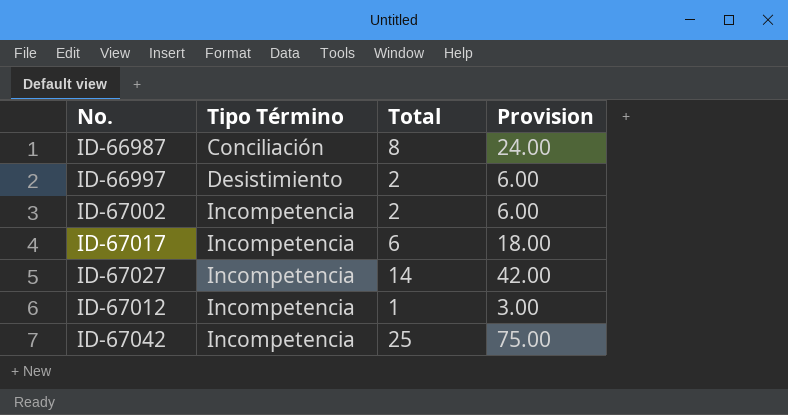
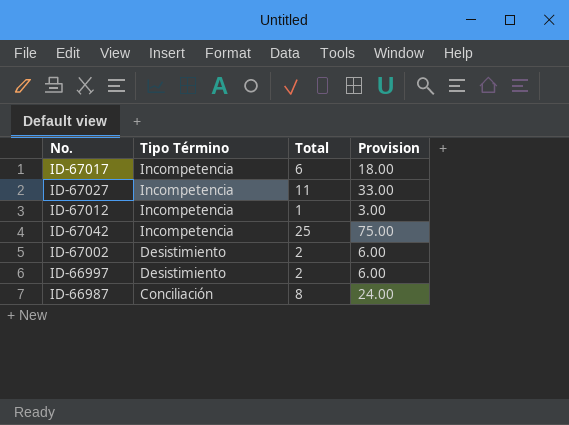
row order: Tipo Término ascending -> Tipo Término descending
ID-67027 | Total: 14 -> 11
ID-67027 | Provision: 42.00 -> 33.00
ID-67002 | Tipo Término: Incompetencia -> Desistimiento

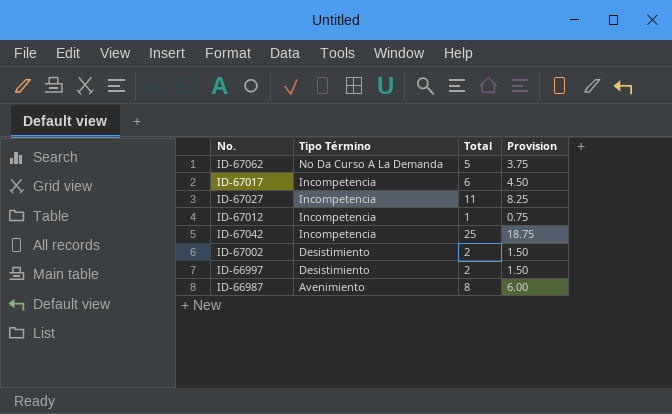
column Provision | formula: [Total] * 3 -> [Total] * 0.75
row ID-67062: none -> No Da Curso A La Demanda | 5 | 3.75
ID-66987 | Tipo Término: Conciliación -> Avenimiento

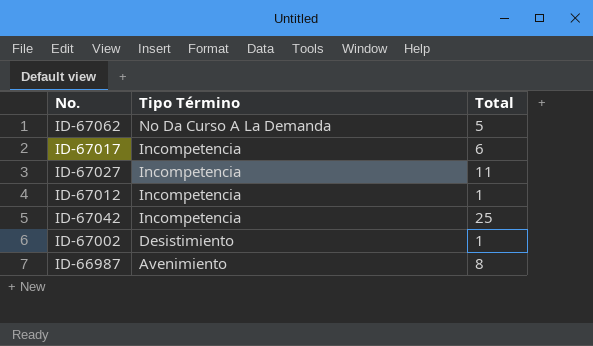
column Provision | formula: [Total] * 0.75 -> none
row ID-66997: Desistimiento | 2 | 1.50 -> none
ID-67002 | Total: 2 -> 1

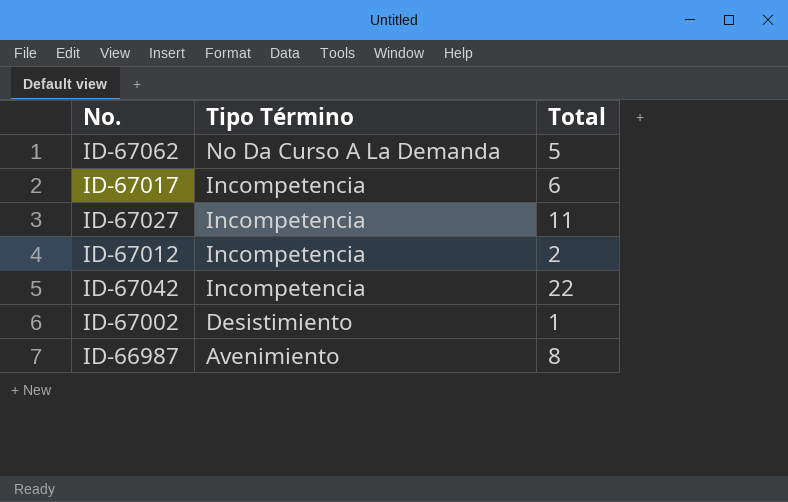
ID-67012 | Total: 1 -> 2
ID-67042 | Total: 25 -> 22

